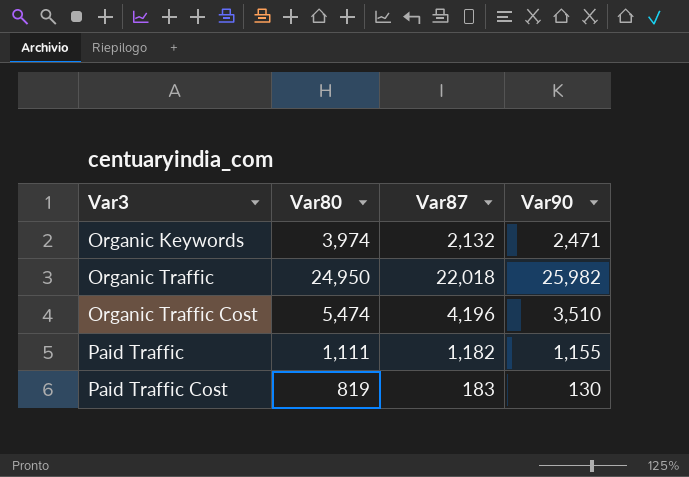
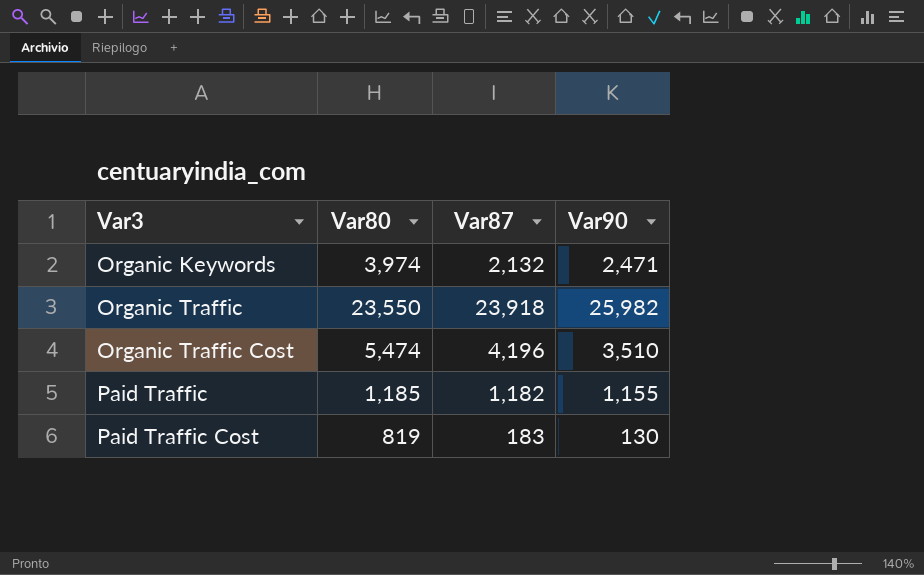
Organic Traffic | Var80: 24,950 -> 23,550
Organic Traffic | Var87: 22,018 -> 23,918
Paid Traffic | Var80: 1,111 -> 1,185

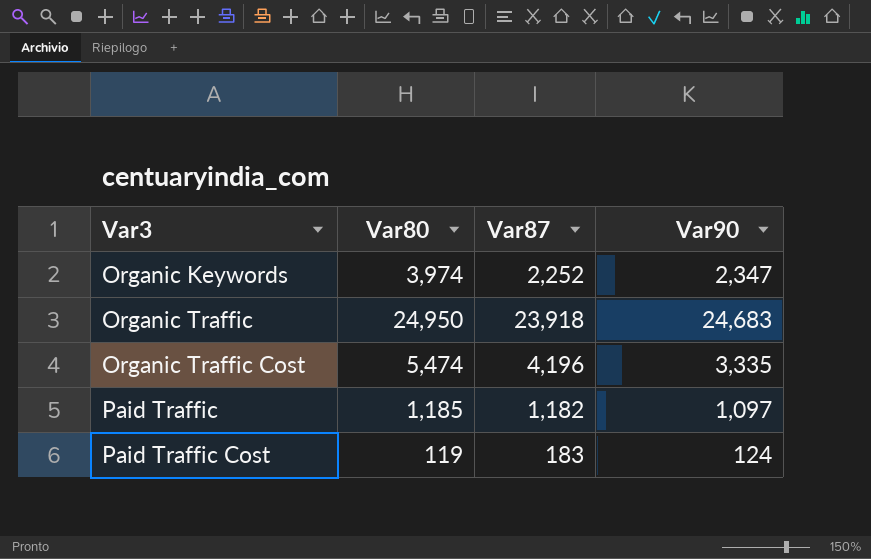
Organic Keywords | Var87: 2,132 -> 2,252
Organic Keywords | Var90: 2,471 -> 2,347
Organic Traffic | Var80: 23,550 -> 24,950
Organic Traffic | Var90: 25,982 -> 24,683
Organic Traffic Cost | Var90: 3,510 -> 3,335
Paid Traffic | Var90: 1,155 -> 1,097
Paid Traffic Cost | Var80: 819 -> 119
Paid Traffic Cost | Var90: 130 -> 124

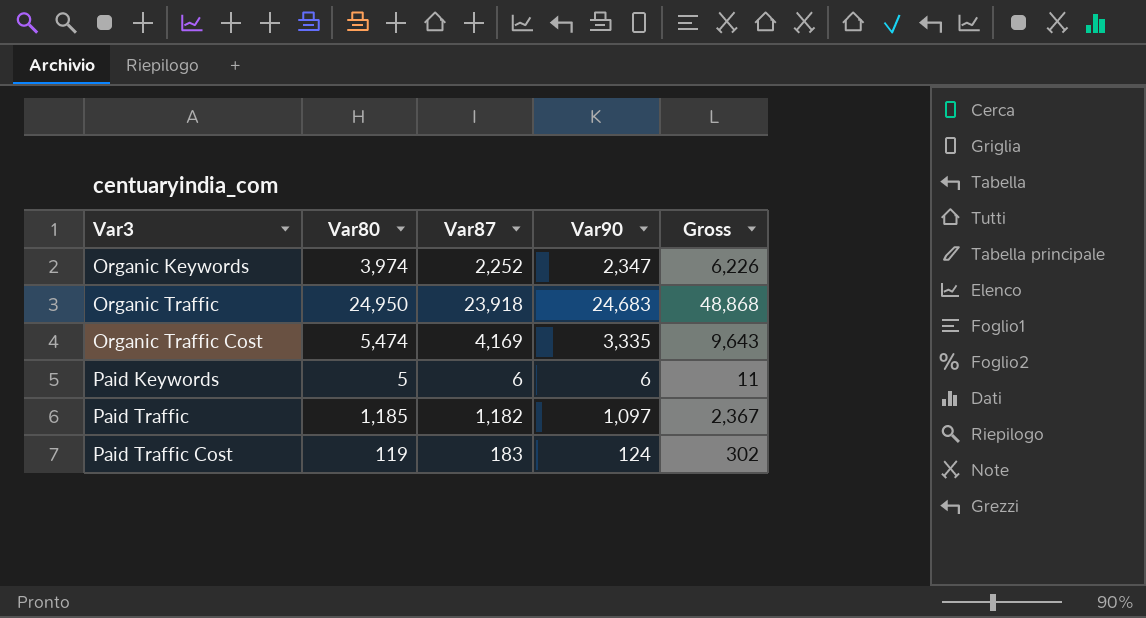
column Gross | formula: none -> [Var80] + [Var87]
Organic Traffic Cost | Var87: 4,196 -> 4,169
row Paid Keywords: none -> 5 | 6 | 6 | 11

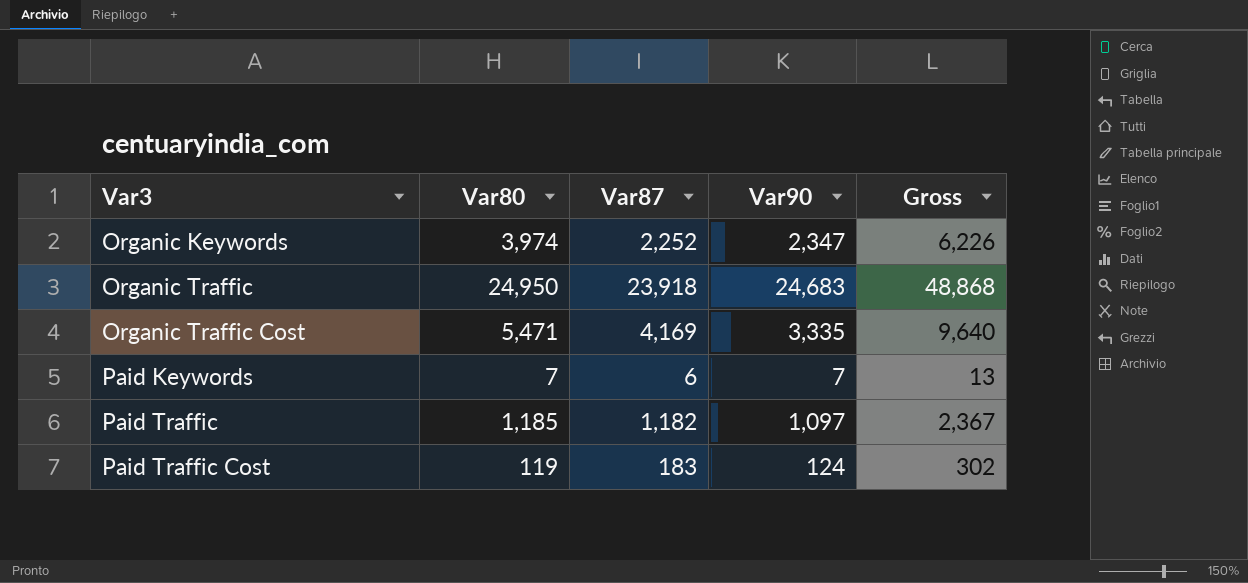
Organic Traffic Cost | Var80: 5,474 -> 5,471
Organic Traffic Cost | Gross: 9,643 -> 9,640
Paid Keywords | Var80: 5 -> 7
Paid Keywords | Var90: 6 -> 7
Paid Keywords | Gross: 11 -> 13

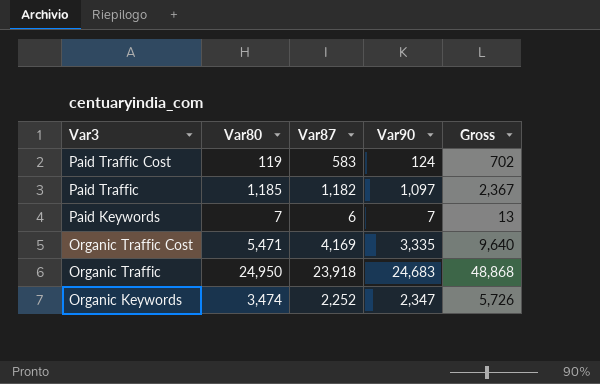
row order: Var3 ascending -> Var3 descending
Paid Traffic Cost | Var87: 183 -> 583
Paid Traffic Cost | Gross: 302 -> 702
Organic Keywords | Var80: 3,974 -> 3,474
Organic Keywords | Gross: 6,226 -> 5,726

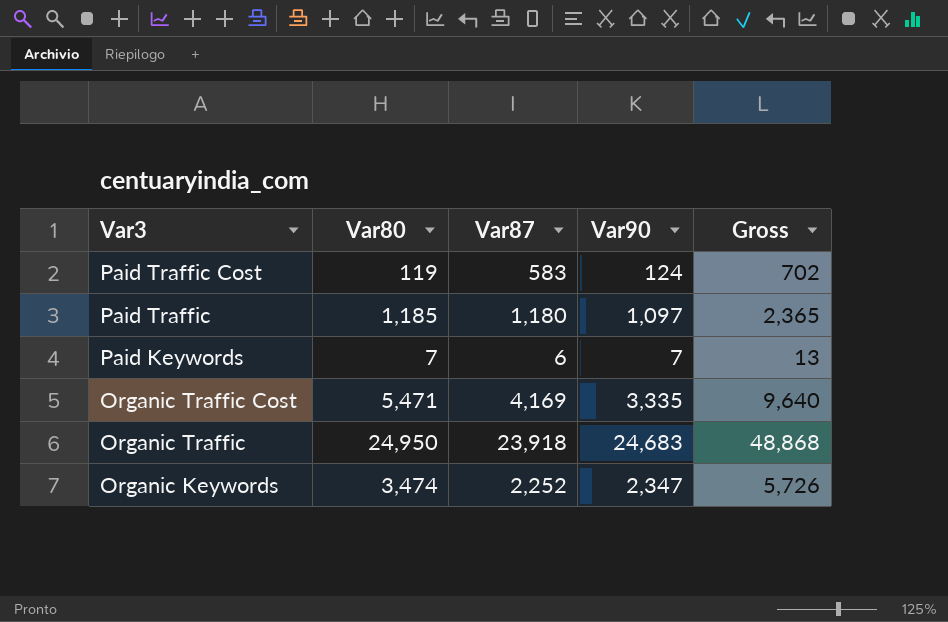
Paid Traffic | Var87: 1,182 -> 1,180
Paid Traffic | Gross: 2,367 -> 2,365

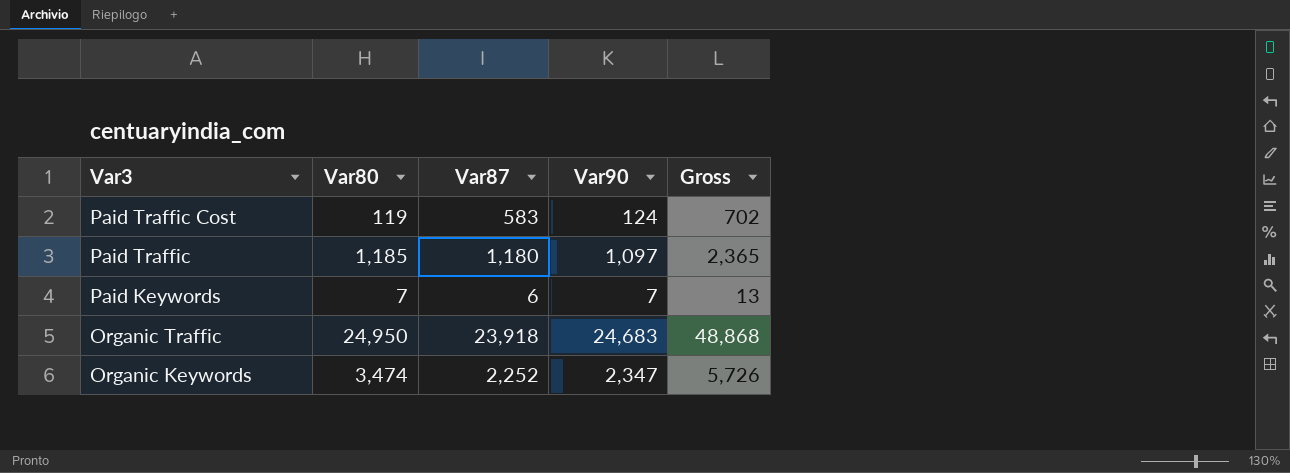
row Organic Traffic Cost: 5,471 | 4,169 | 3,335 | 9,640 -> none

